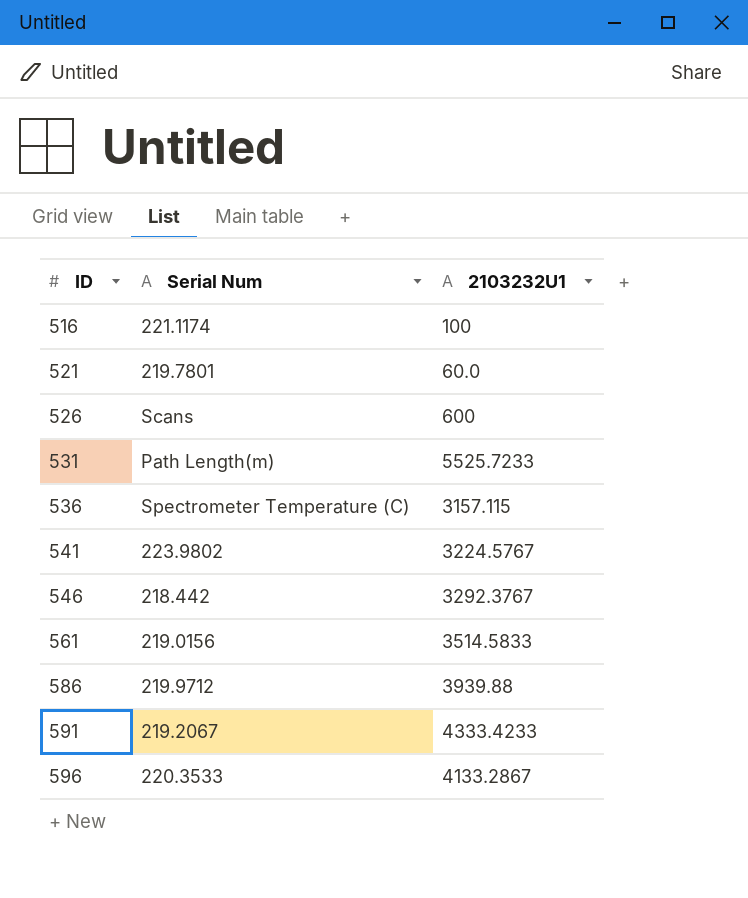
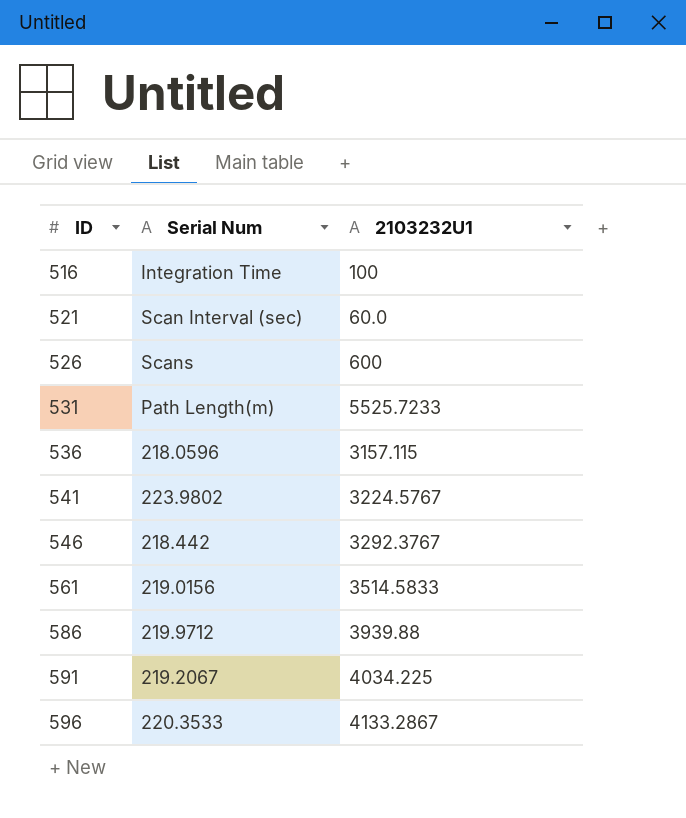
516 | Serial Num: 221.1174 -> Integration Time
521 | Serial Num: 219.7801 -> Scan Interval (sec)
536 | Serial Num: Spectrometer Temperature (C) -> 218.0596
591 | 2103232U1: 4333.4233 -> 4034.225

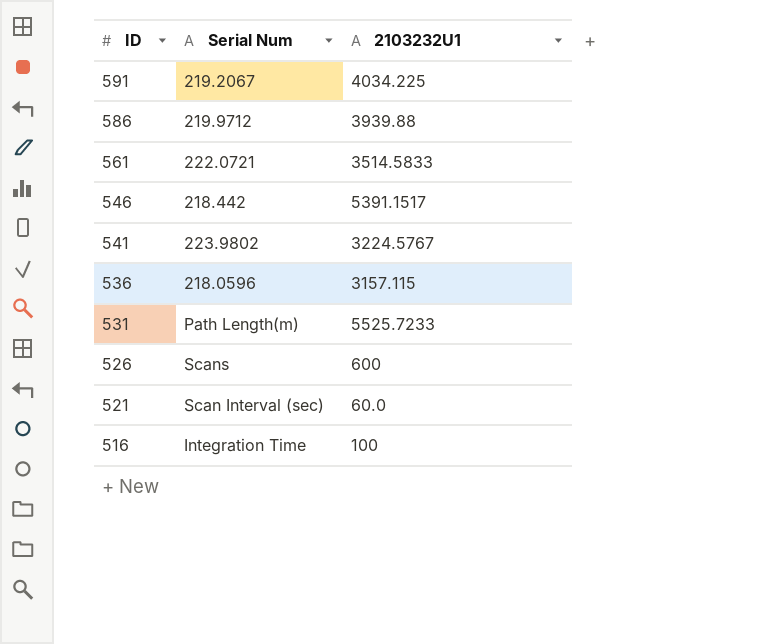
row order: ID ascending -> ID descending
row 596: 220.3533 | 4133.2867 -> none
561 | Serial Num: 219.0156 -> 222.0721
546 | 2103232U1: 3292.3767 -> 5391.1517

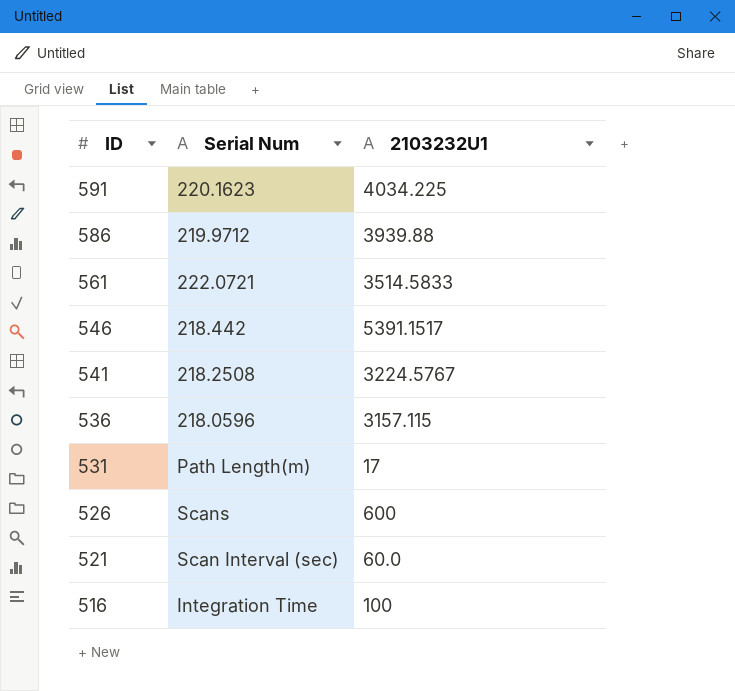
591 | Serial Num: 219.2067 -> 220.1623
541 | Serial Num: 223.9802 -> 218.2508
531 | 2103232U1: 5525.7233 -> 17

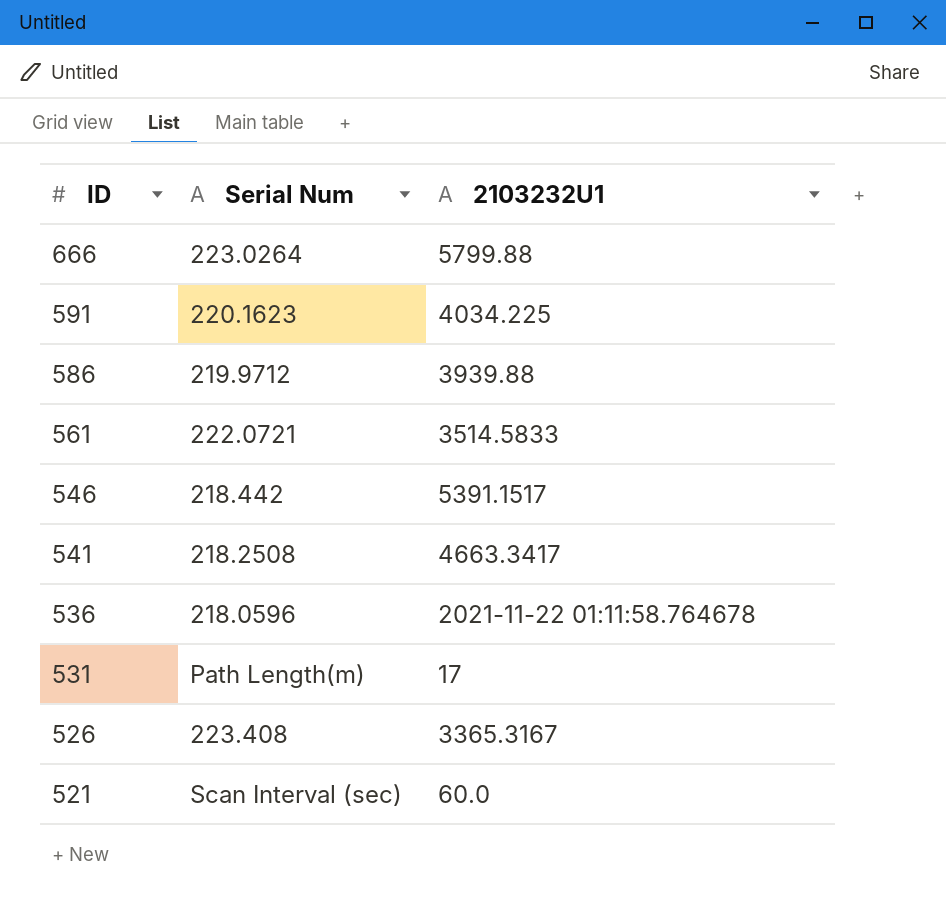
row 516: Integration Time | 100 -> none
row 666: none -> 223.0264 | 5799.88
541 | 2103232U1: 3224.5767 -> 4663.3417
536 | 2103232U1: 3157.115 -> 2021-11-22 01:11:58.764678
526 | Serial Num: Scans -> 223.408
526 | 2103232U1: 600 -> 3365.3167

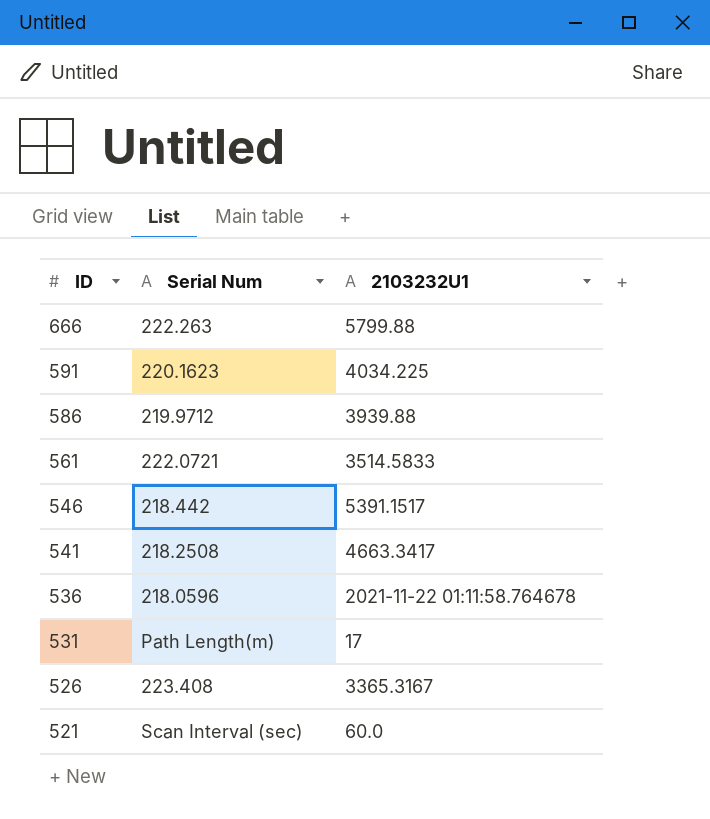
666 | Serial Num: 223.0264 -> 222.263

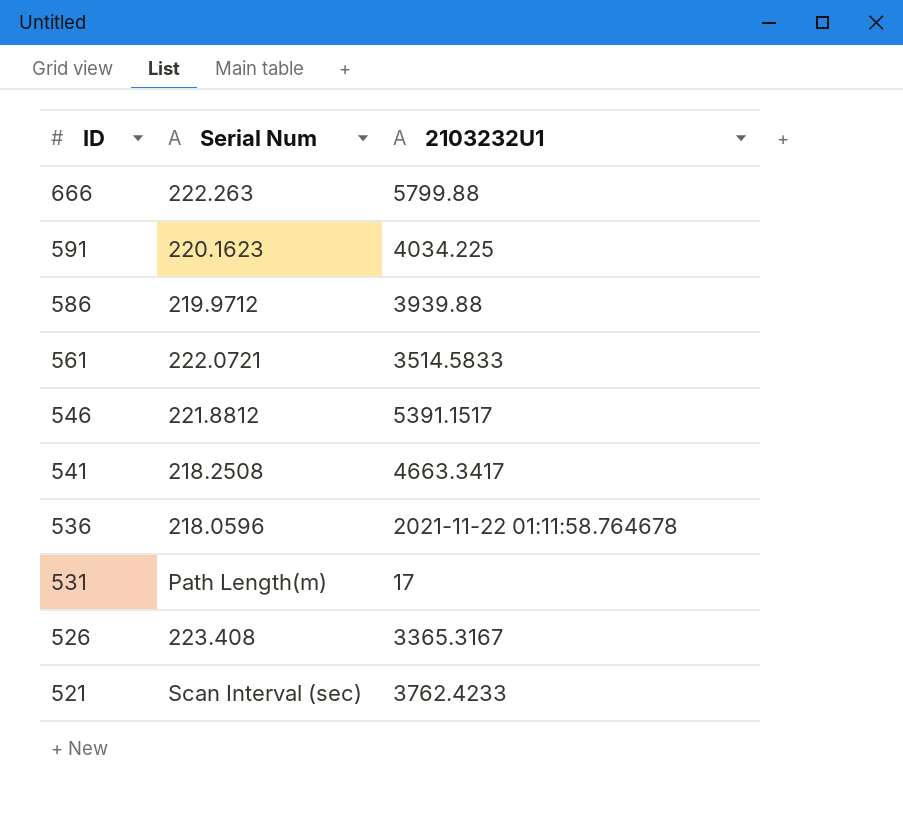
546 | Serial Num: 218.442 -> 221.8812
521 | 2103232U1: 60.0 -> 3762.4233

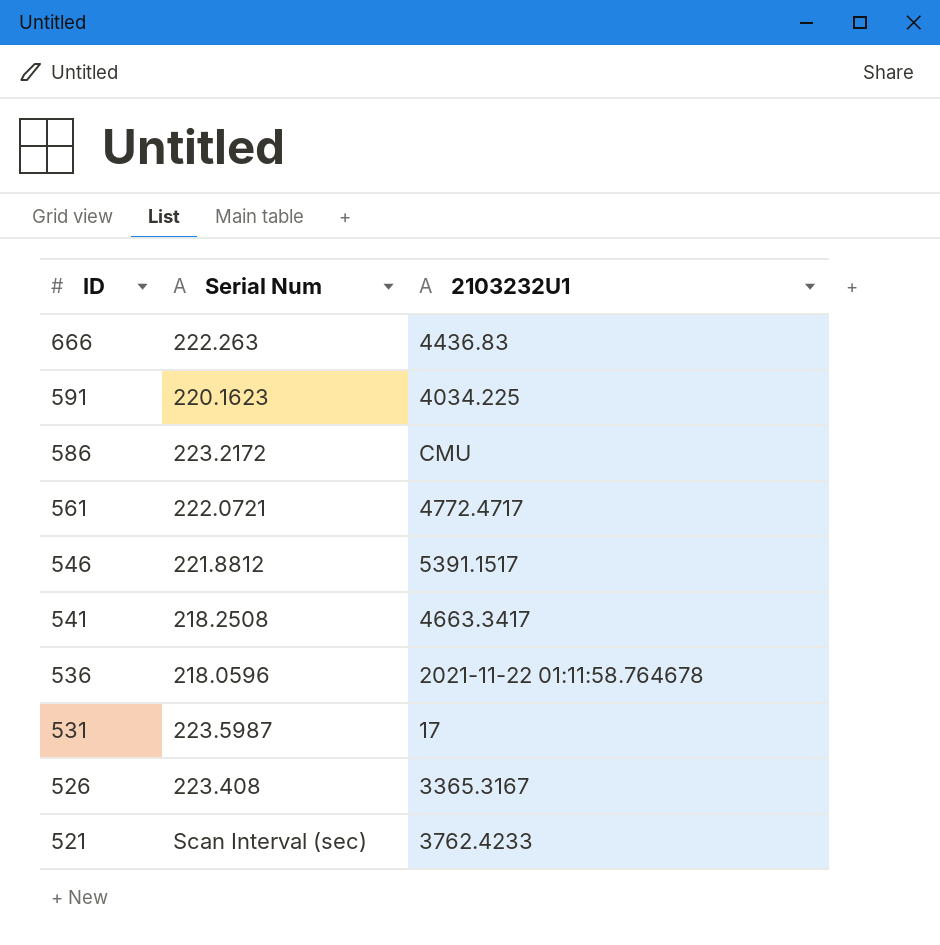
666 | 2103232U1: 5799.88 -> 4436.83
586 | Serial Num: 219.9712 -> 223.2172
586 | 2103232U1: 3939.88 -> CMU
561 | 2103232U1: 3514.5833 -> 4772.4717
531 | Serial Num: Path Length(m) -> 223.5987

